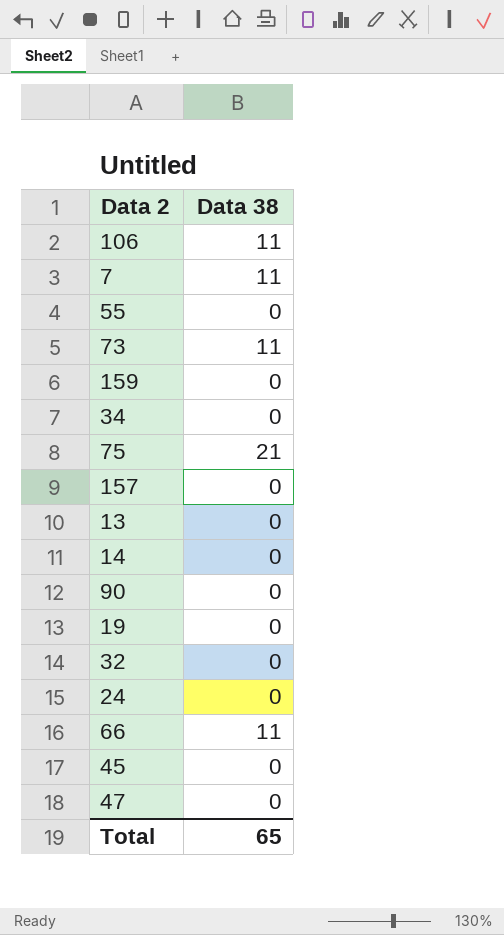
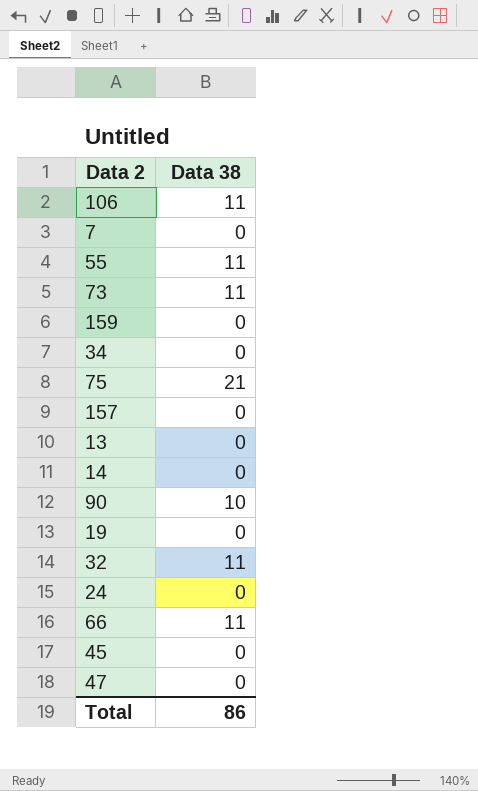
7 | Data 38: 11 -> 0
55 | Data 38: 0 -> 11
90 | Data 38: 0 -> 10
32 | Data 38: 0 -> 11
Total | Data 38: 65 -> 86

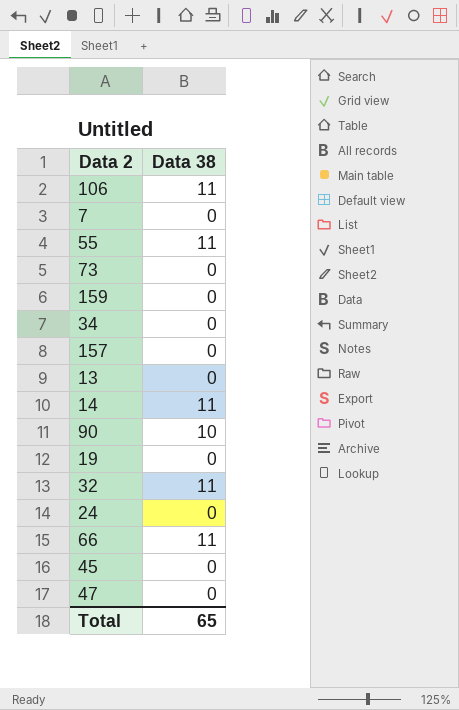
row 75: 21 -> none
73 | Data 38: 11 -> 0
14 | Data 38: 0 -> 11
Total | Data 38: 86 -> 65

